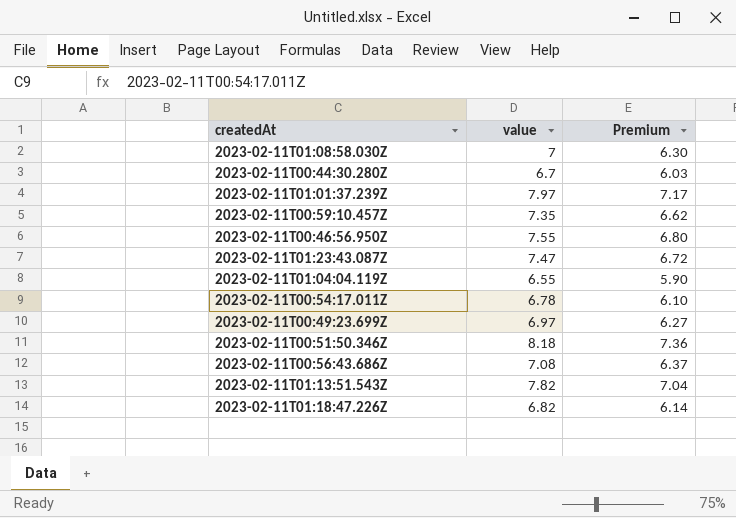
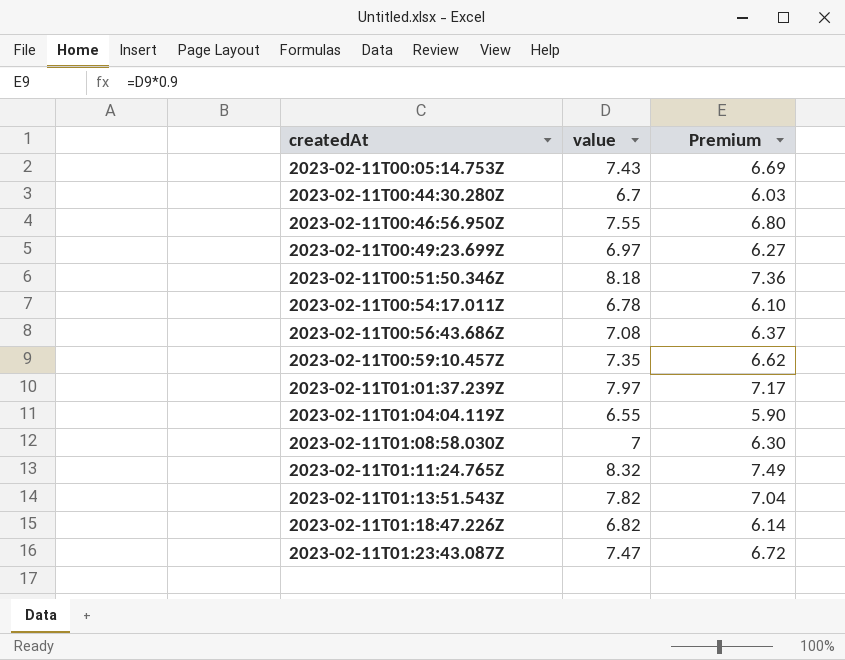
row order: none -> createdAt ascending
row 2023-02-11T00:05:14.753Z: none -> 7.43 | 6.69
row 2023-02-11T01:11:24.765Z: none -> 8.32 | 7.49

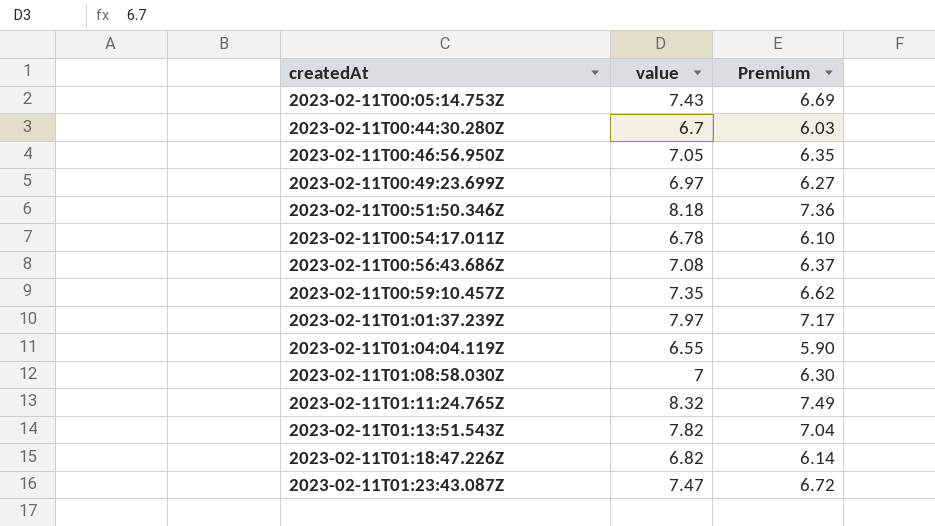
2023-02-11T00:46:56.950Z | value: 7.55 -> 7.05
2023-02-11T00:46:56.950Z | Premium: 6.80 -> 6.35

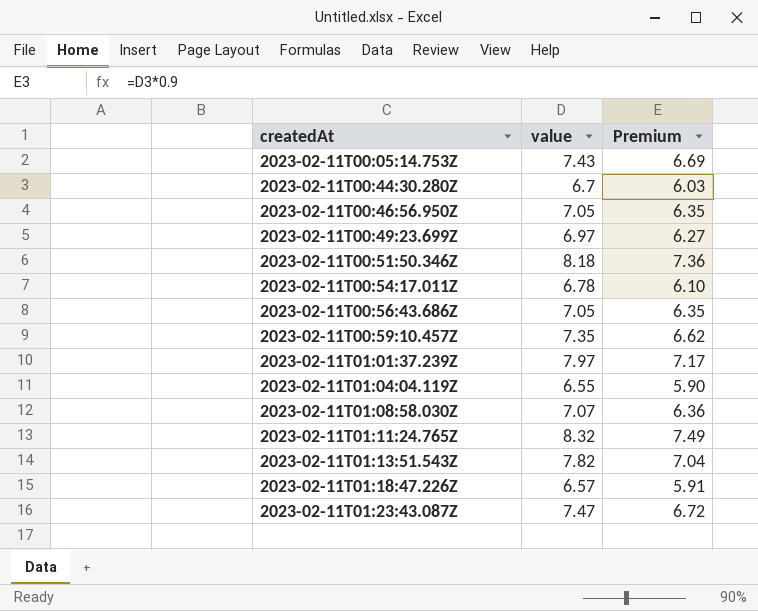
2023-02-11T00:56:43.686Z | value: 7.08 -> 7.05
2023-02-11T00:56:43.686Z | Premium: 6.37 -> 6.35
2023-02-11T01:08:58.030Z | value: 7 -> 7.07
2023-02-11T01:08:58.030Z | Premium: 6.30 -> 6.36
2023-02-11T01:18:47.226Z | value: 6.82 -> 6.57
2023-02-11T01:18:47.226Z | Premium: 6.14 -> 5.91

